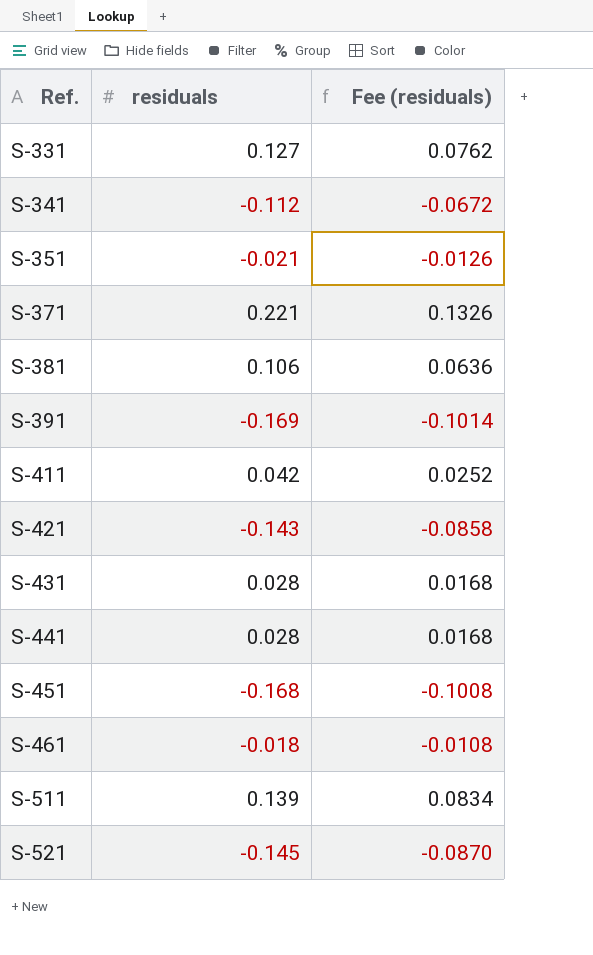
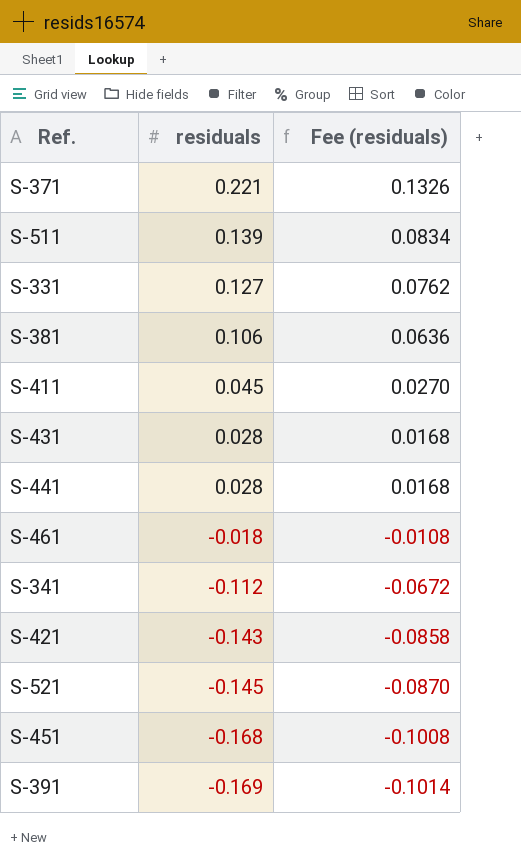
row order: Ref. ascending -> residuals descending
row S-351: -0.021 | -0.0126 -> none
S-411 | residuals: 0.042 -> 0.045
S-411 | Fee (residuals): 0.0252 -> 0.0270

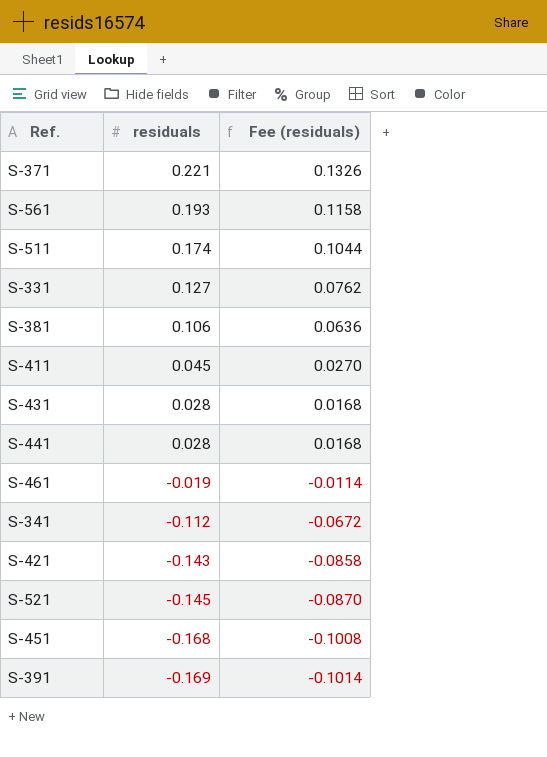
row S-561: none -> 0.193 | 0.1158
S-511 | residuals: 0.139 -> 0.174
S-511 | Fee (residuals): 0.0834 -> 0.1044
S-461 | residuals: -0.018 -> -0.019
S-461 | Fee (residuals): -0.0108 -> -0.0114

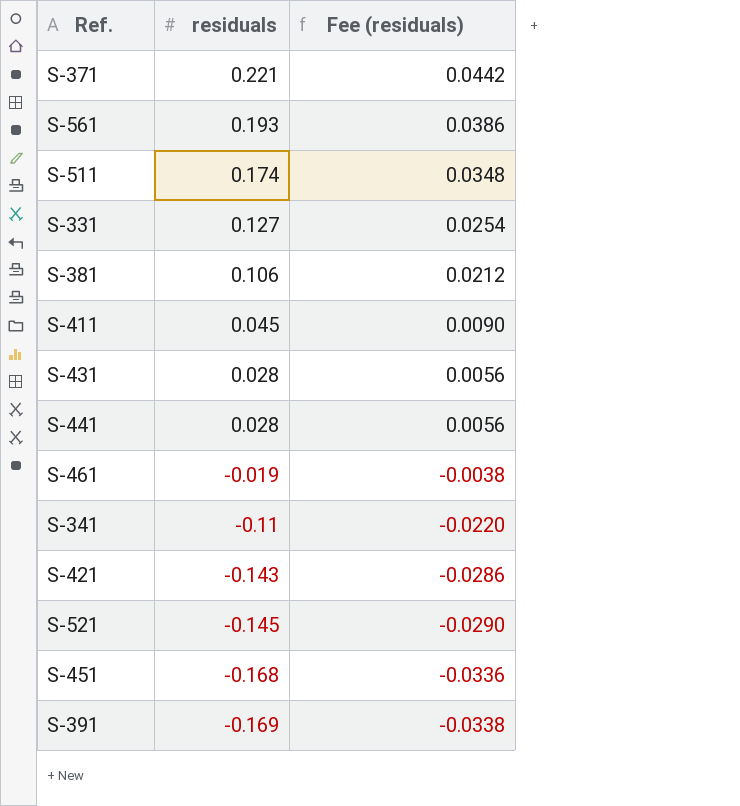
column Fee (residuals) | formula: [residuals] * 0.6 -> [residuals] * 0.2
S-341 | residuals: -0.112 -> -0.11

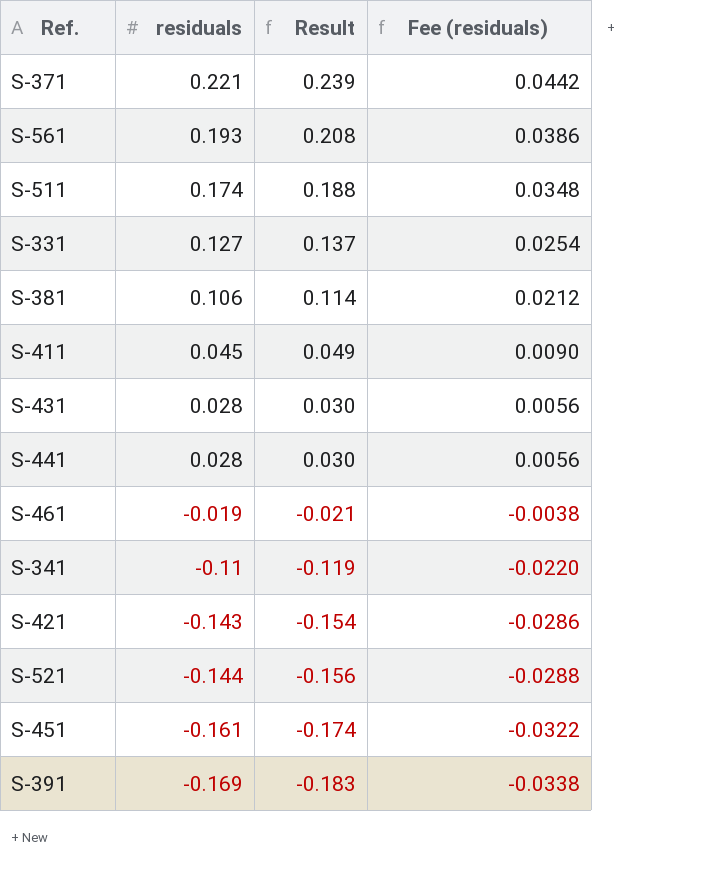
column Result | formula: none -> [residuals] * 1.08
S-521 | residuals: -0.145 -> -0.144
S-521 | Fee (residuals): -0.0290 -> -0.0288
S-451 | residuals: -0.168 -> -0.161
S-451 | Fee (residuals): -0.0336 -> -0.0322

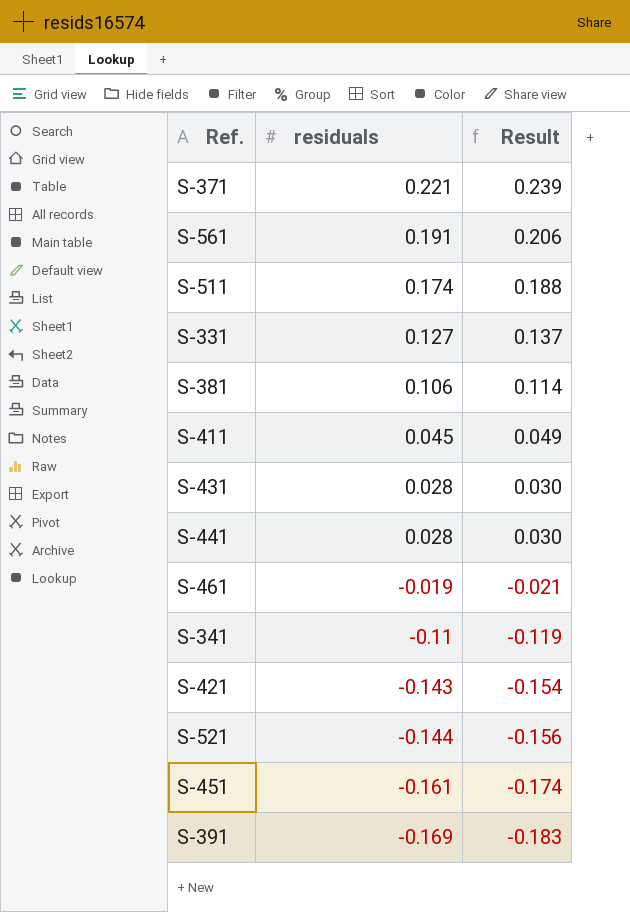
column Fee (residuals) | formula: [residuals] * 0.2 -> none
S-561 | residuals: 0.193 -> 0.191
S-561 | Result: 0.208 -> 0.206

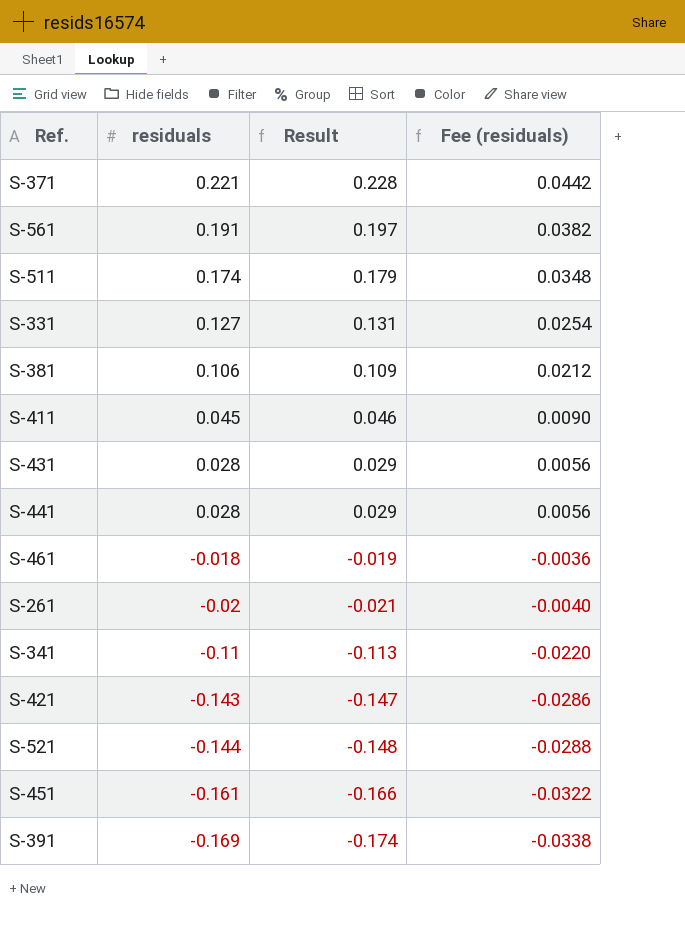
column Result | formula: [residuals] * 1.08 -> [residuals] * 1.03
column Fee (residuals) | formula: none -> [residuals] * 0.2
S-461 | residuals: -0.019 -> -0.018
row S-261: none -> -0.02 | -0.021 | -0.0040

